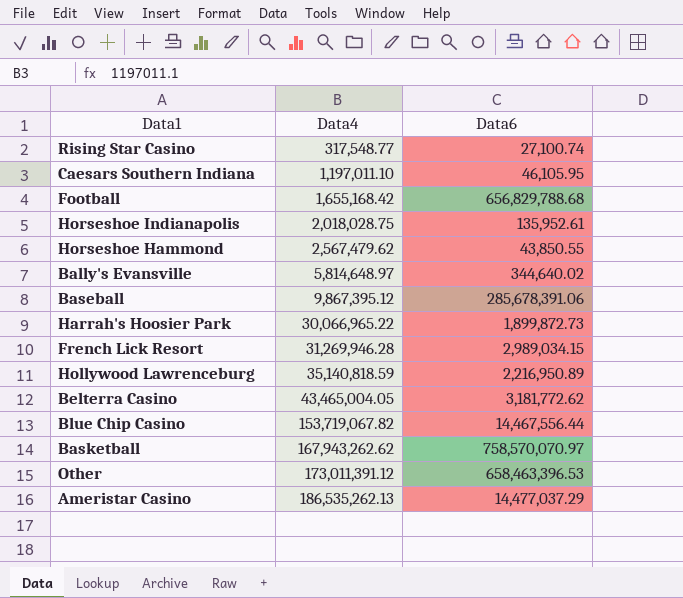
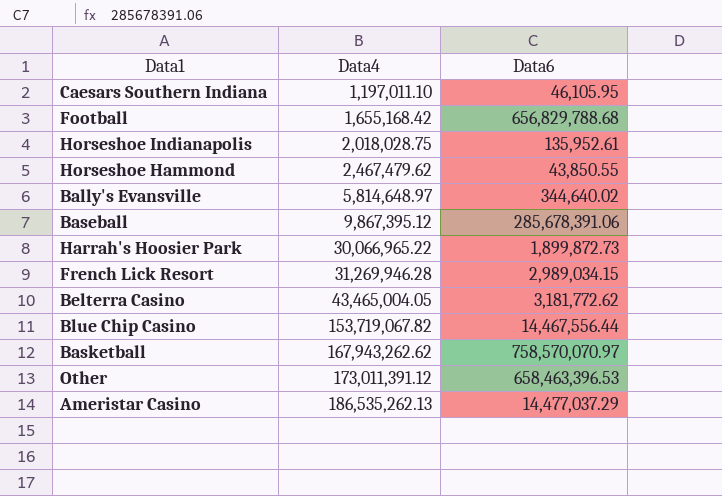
row Rising Star Casino: 317,548.77 | 27,100.74 -> none
row Hollywood Lawrenceburg: 35,140,818.59 | 2,216,950.89 -> none
Horseshoe Hammond | Data4: 2,567,479.62 -> 2,467,479.62

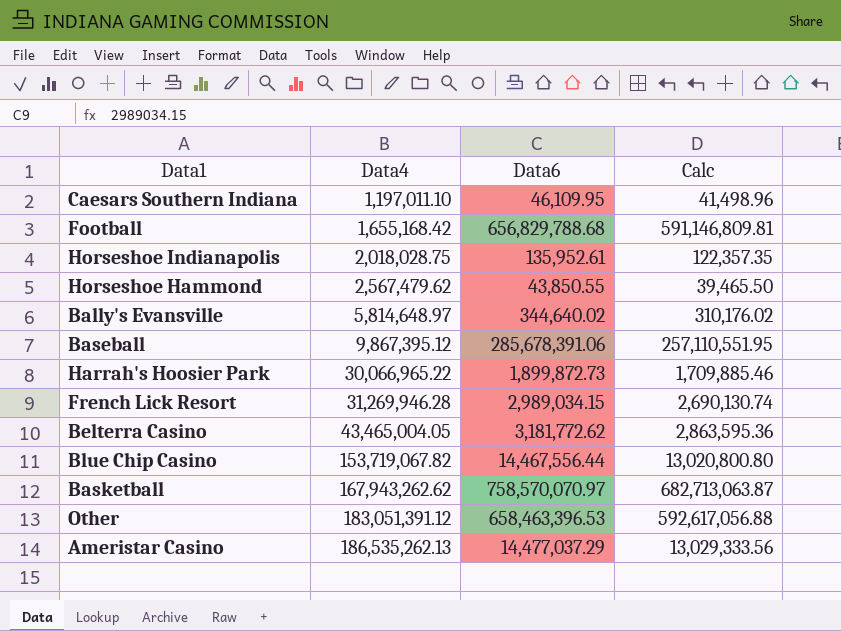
column Calc | formula: none -> [Data6] * 0.9
Caesars Southern Indiana | Data6: 46,105.95 -> 46,109.95
Horseshoe Hammond | Data4: 2,467,479.62 -> 2,567,479.62
Other | Data4: 173,011,391.12 -> 183,051,391.12

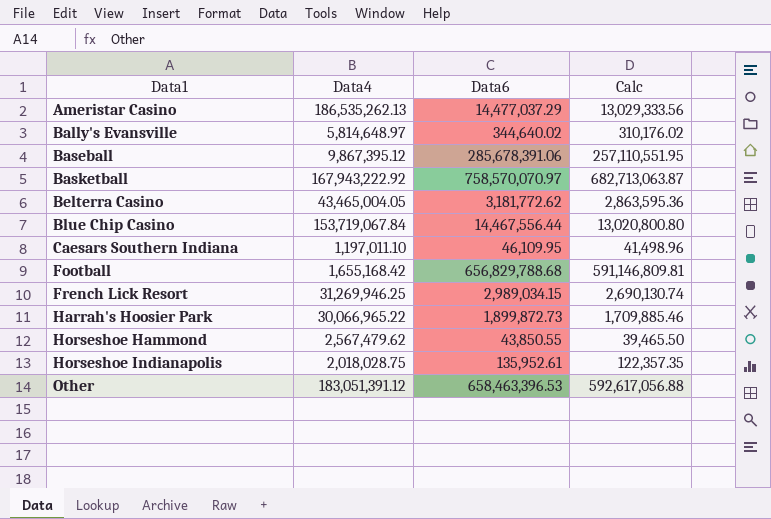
row order: Data4 ascending -> Data1 ascending
Basketball | Data4: 167,943,262.62 -> 167,943,222.92
Blue Chip Casino | Data4: 153,719,067.82 -> 153,719,067.84
French Lick Resort | Data4: 31,269,946.28 -> 31,269,946.25

